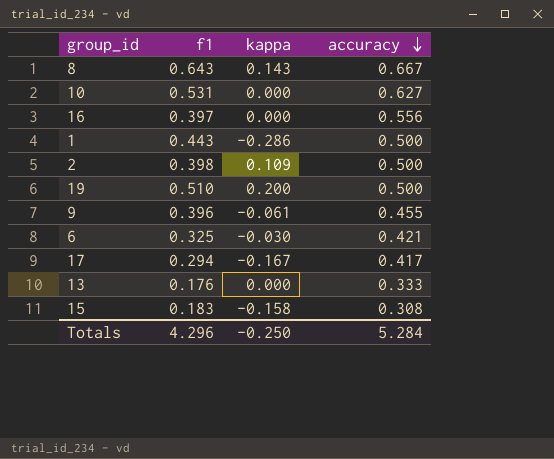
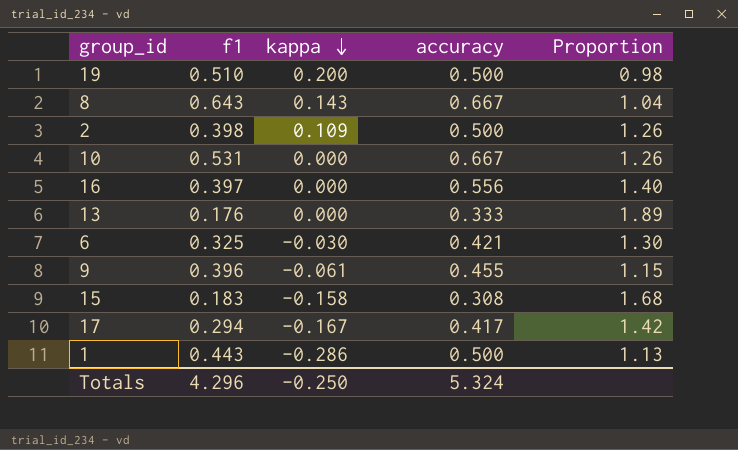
row order: accuracy descending -> kappa descending
column Proportion | formula: none -> [accuracy] / [f1]
10 | accuracy: 0.627 -> 0.667
Totals | accuracy: 5.284 -> 5.324

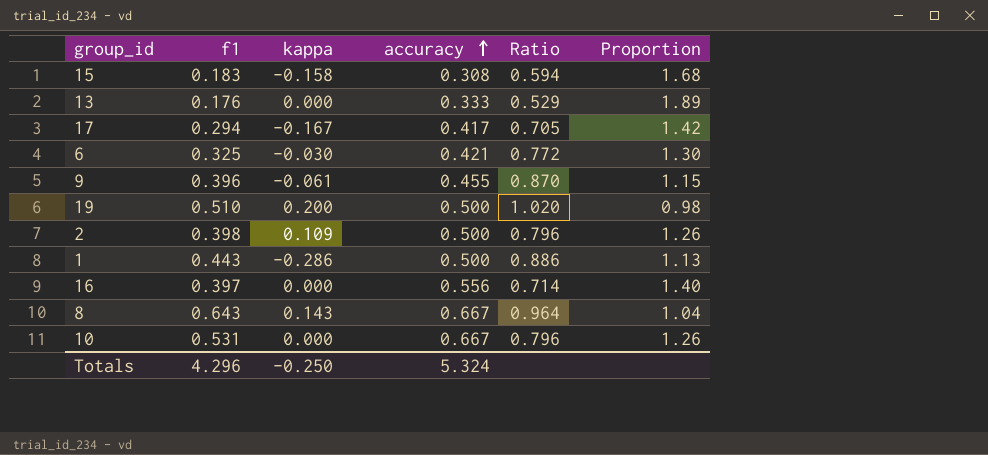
row order: kappa descending -> accuracy ascending
column Ratio | formula: none -> [f1] / [accuracy]

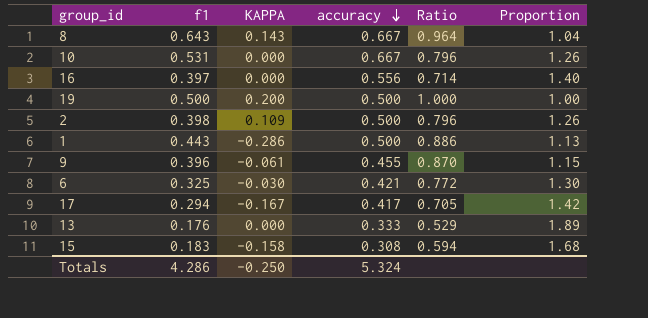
row order: accuracy ascending -> accuracy descending
column name: kappa -> KAPPA
19 | f1: 0.510 -> 0.500
19 | Ratio: 1.020 -> 1.000
19 | Proportion: 0.98 -> 1.00
Totals | f1: 4.296 -> 4.286

